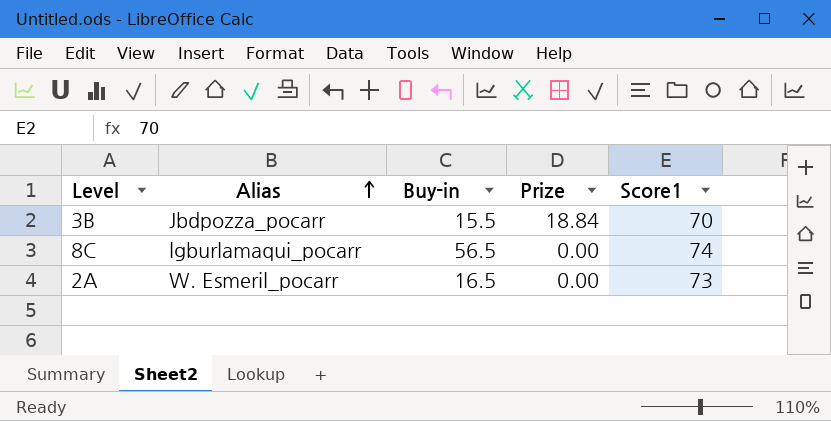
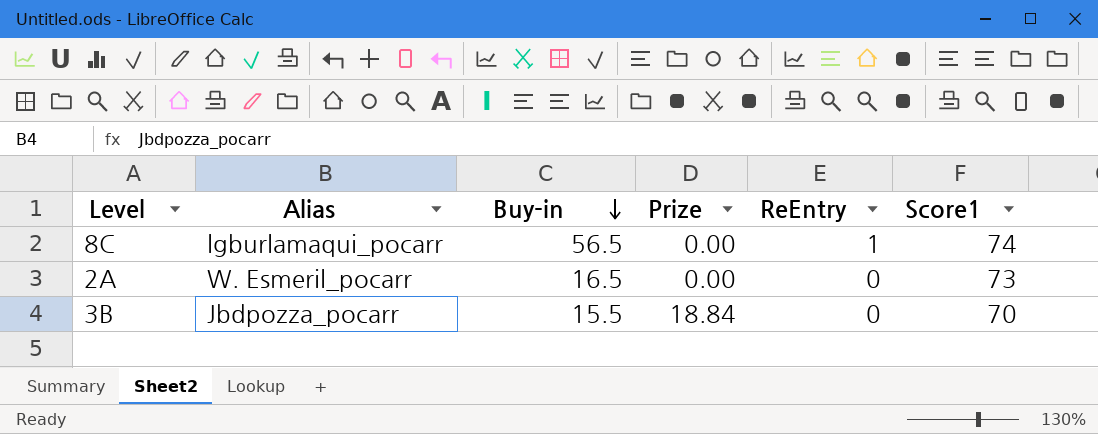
row order: Alias ascending -> Buy-in descending
column ReEntry | position: none -> 5

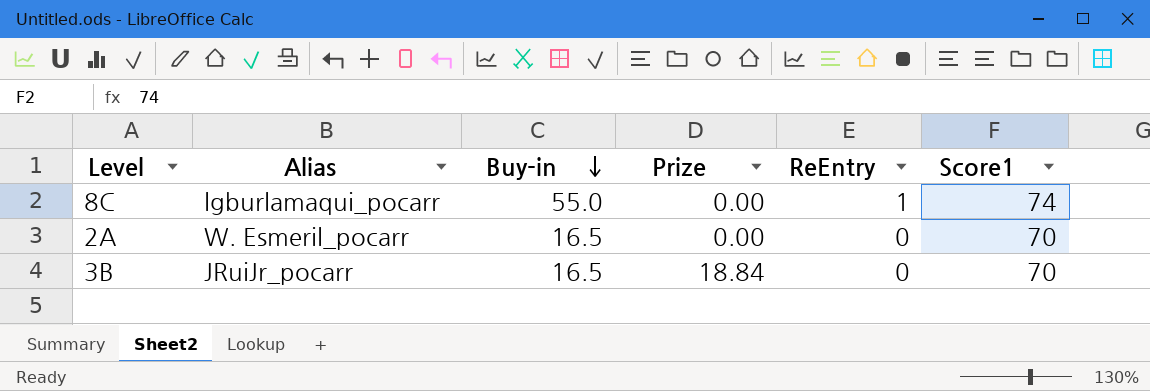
8C | Buy-in: 56.5 -> 55.0
2A | Score1: 73 -> 70
3B | Alias: Jbdpozza_pocarr -> JRuiJr_pocarr
3B | Buy-in: 15.5 -> 16.5

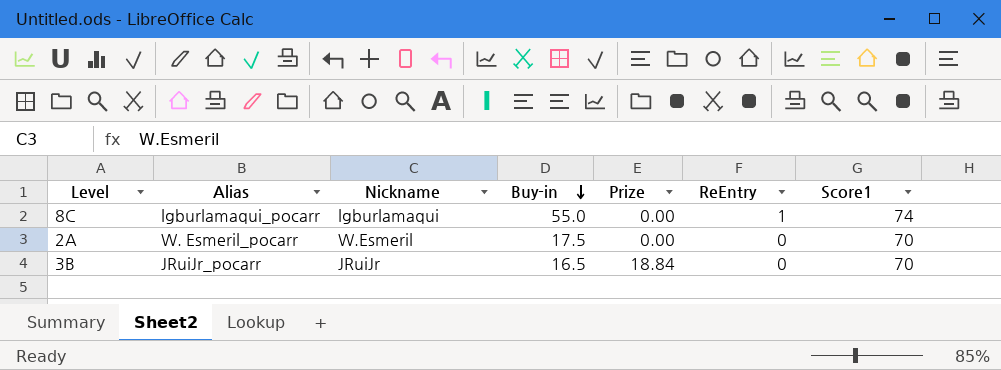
column Nickname | position: none -> 3
2A | Buy-in: 16.5 -> 17.5

